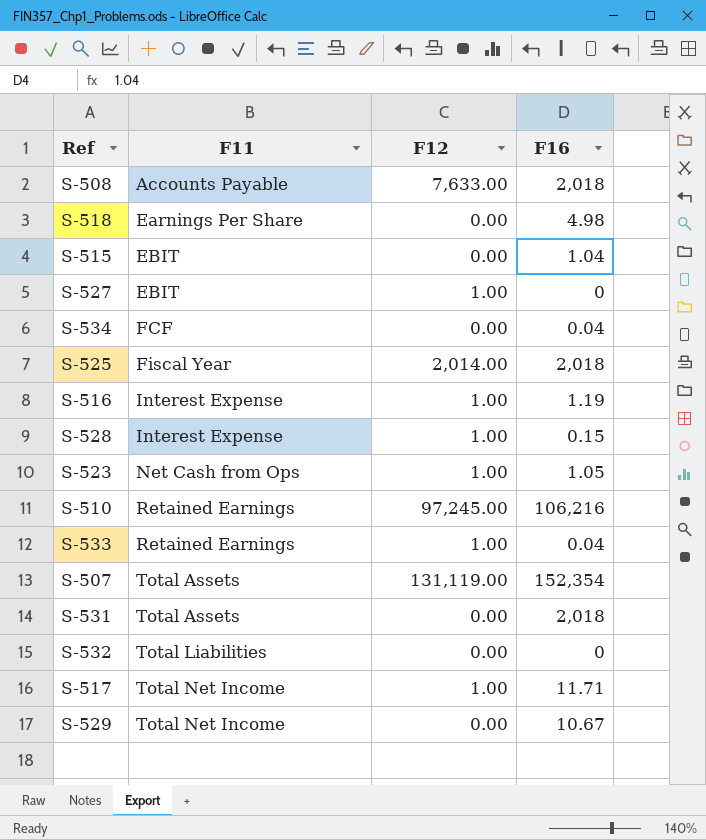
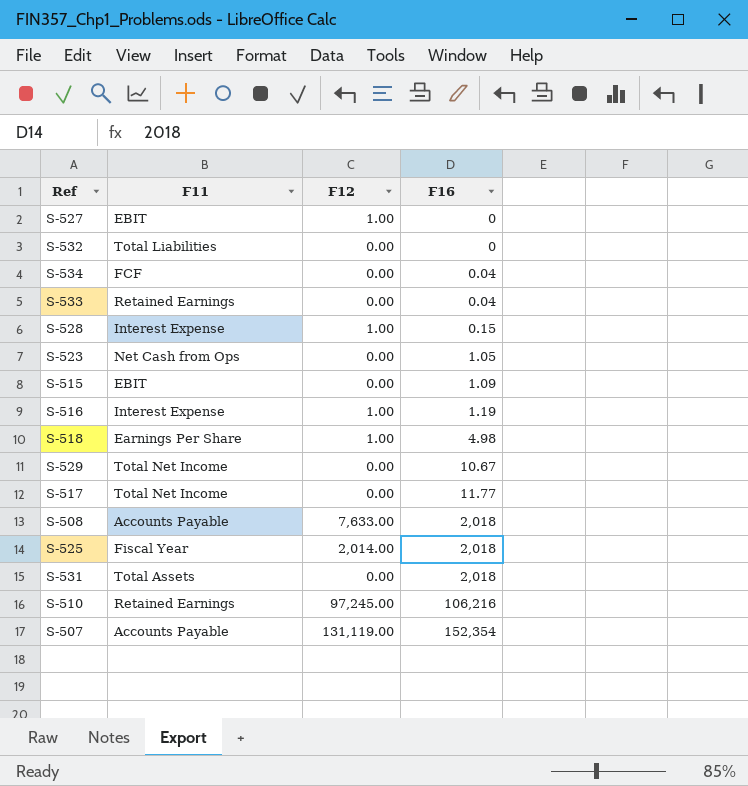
row order: F11 ascending -> F16 ascending
S-533 | F12: 1.00 -> 0.00
S-523 | F12: 1.00 -> 0.00
S-515 | F16: 1.04 -> 1.09
S-518 | F12: 0.00 -> 1.00
S-517 | F12: 1.00 -> 0.00
S-517 | F16: 11.71 -> 11.77
S-507 | F11: Total Assets -> Accounts Payable

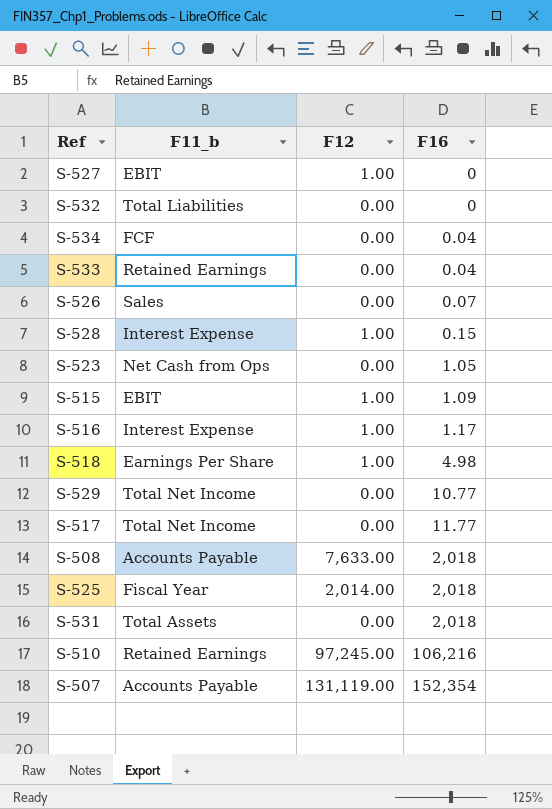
column name: F11 -> F11_b
row S-526: none -> Sales | 0.00 | 0.07
S-515 | F12: 0.00 -> 1.00
S-516 | F16: 1.19 -> 1.17
S-529 | F16: 10.67 -> 10.77

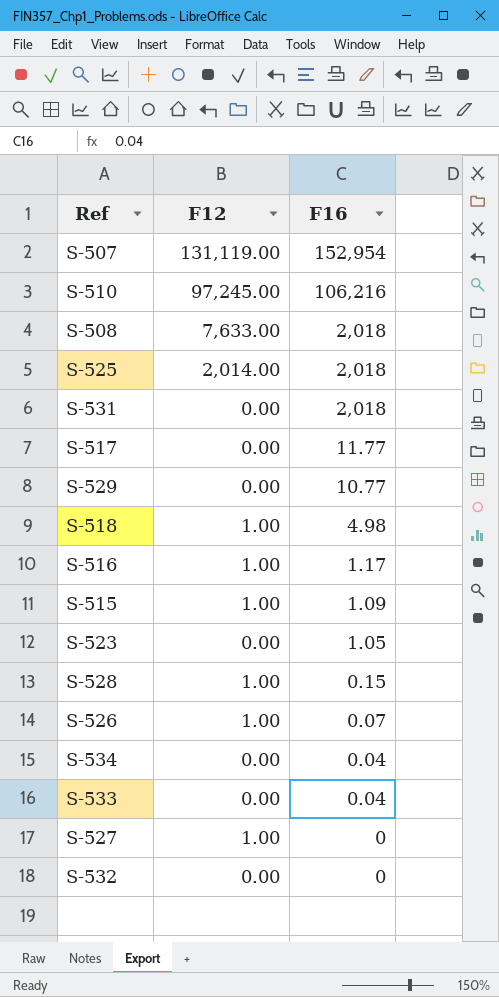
row order: F16 ascending -> F16 descending
column F11_b | position: 2 -> none
S-507 | F16: 152,354 -> 152,954
S-526 | F12: 0.00 -> 1.00

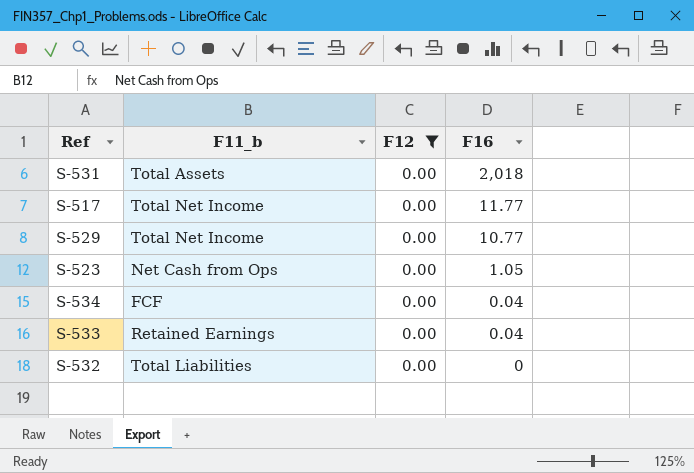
filter: none -> F12 = 0.00
column F11_b | position: none -> 2

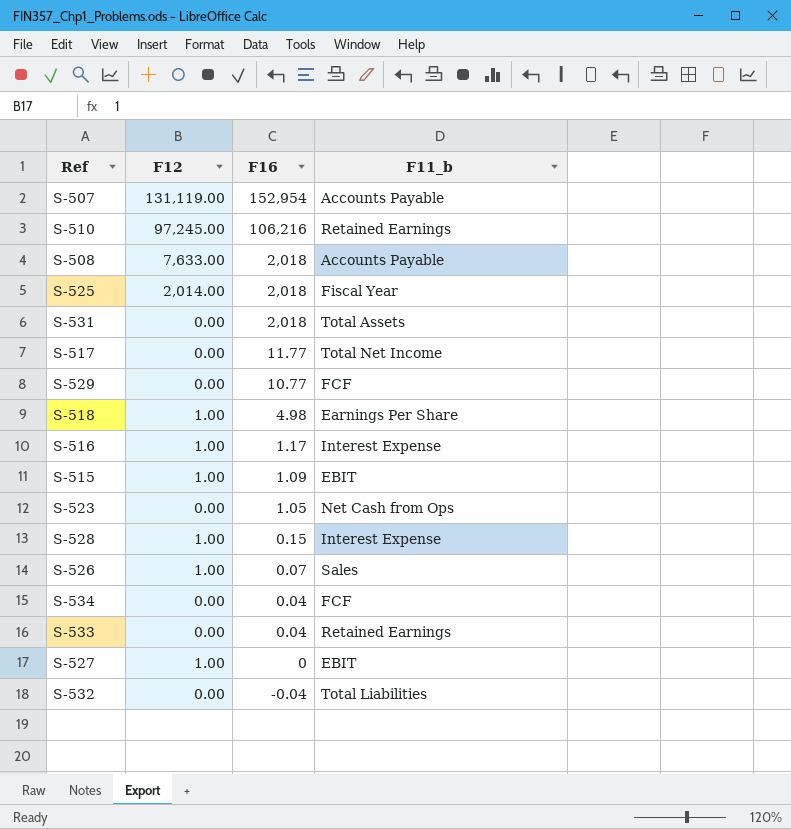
filter: F12 = 0.00 -> none
column F11_b | position: 2 -> 4
S-529 | F11_b: Total Net Income -> FCF
S-532 | F16: 0 -> -0.04

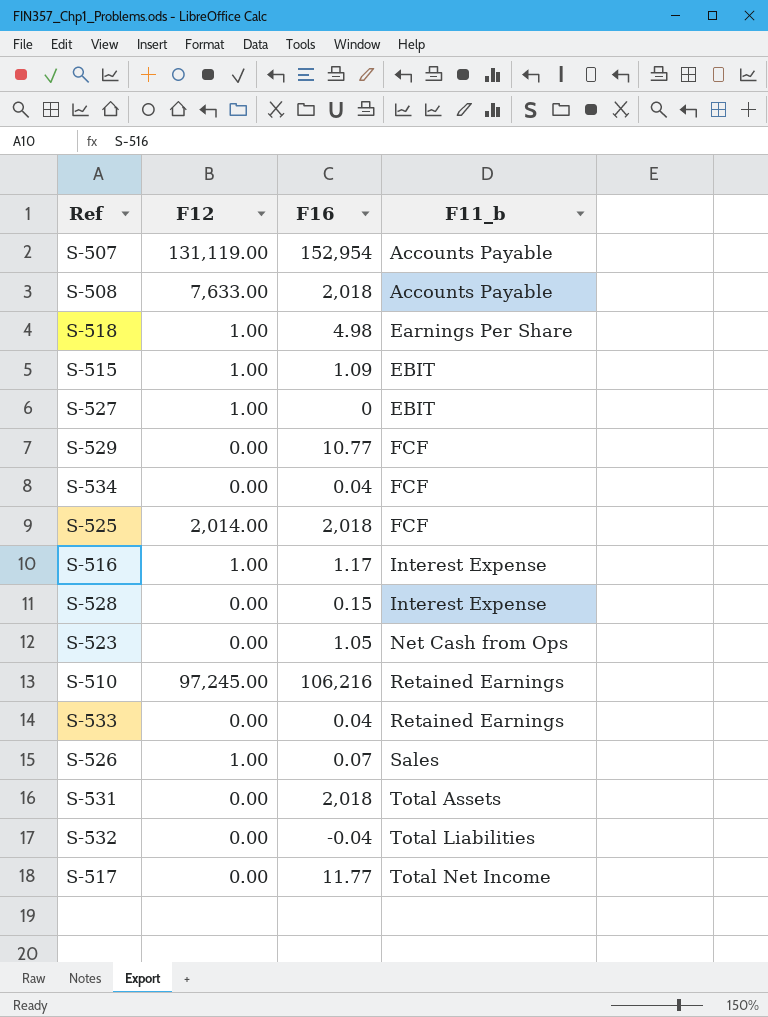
row order: F16 descending -> F11_b ascending
S-525 | F11_b: Fiscal Year -> FCF
S-528 | F12: 1.00 -> 0.00

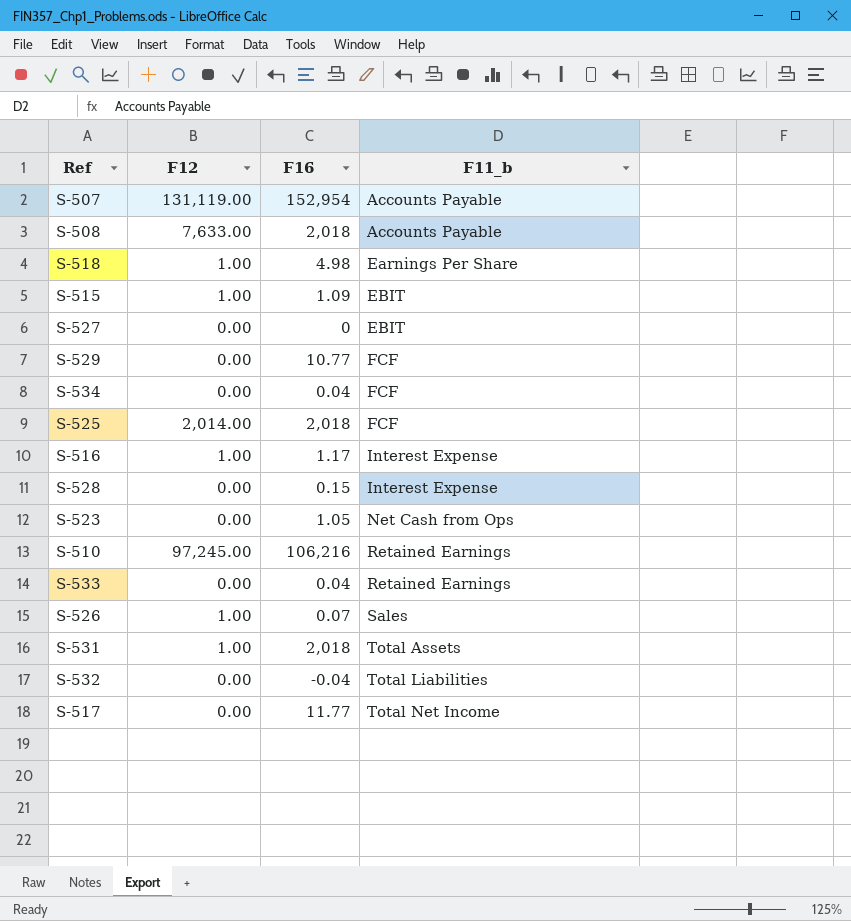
S-527 | F12: 1.00 -> 0.00
S-531 | F12: 0.00 -> 1.00

